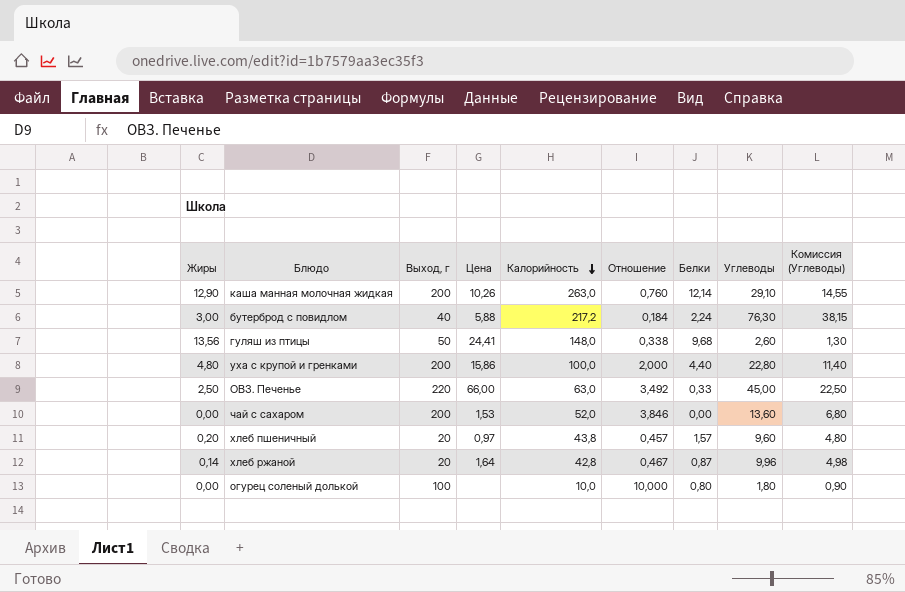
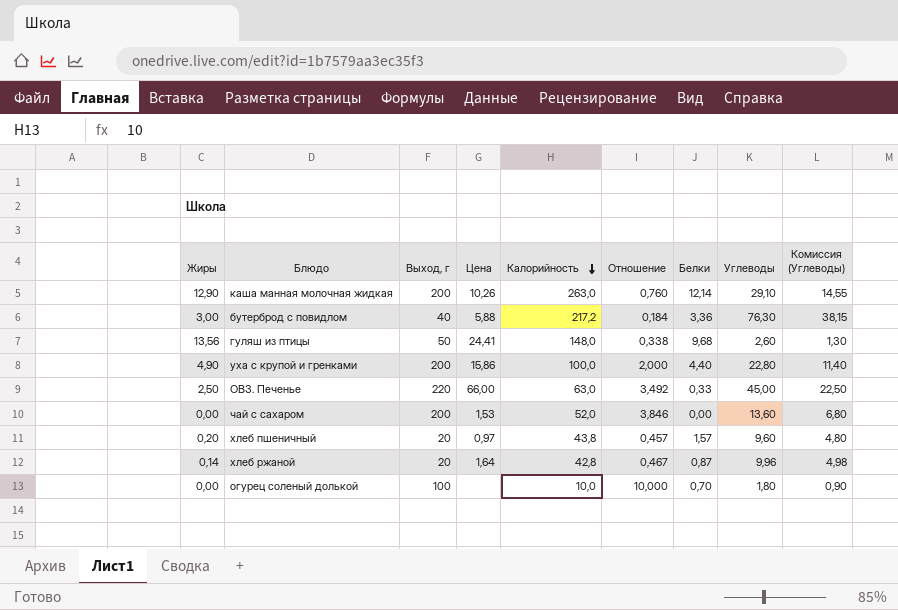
бутерброд с повидлом | Белки: 2,24 -> 3,36
уха с крупой и гренками | Жиры: 4,80 -> 4,90
огурец соленый долькой | Белки: 0,80 -> 0,70

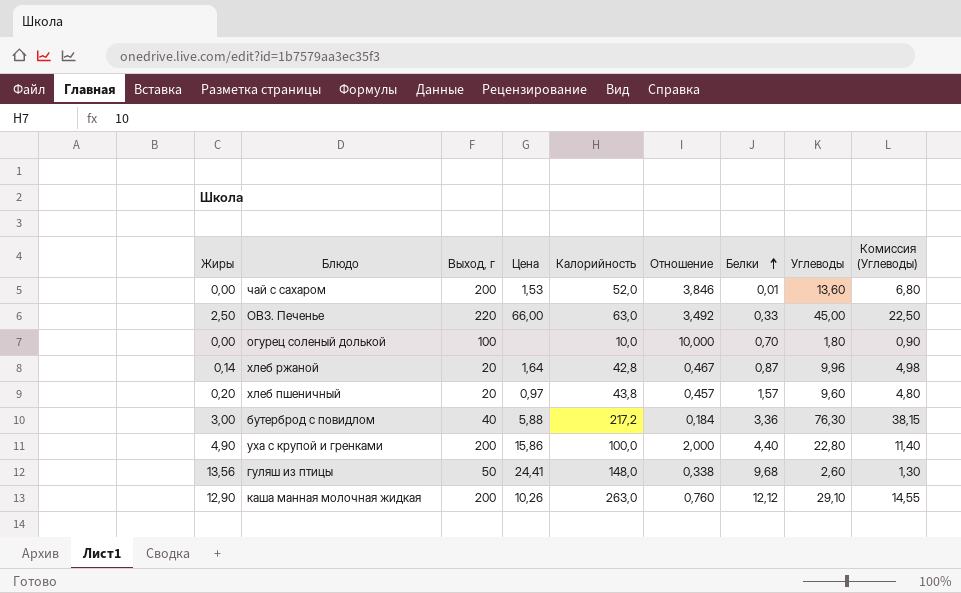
row order: Калорийность descending -> Белки ascending
чай с сахаром | Белки: 0,00 -> 0,01
каша манная молочная жидкая | Белки: 12,14 -> 12,12

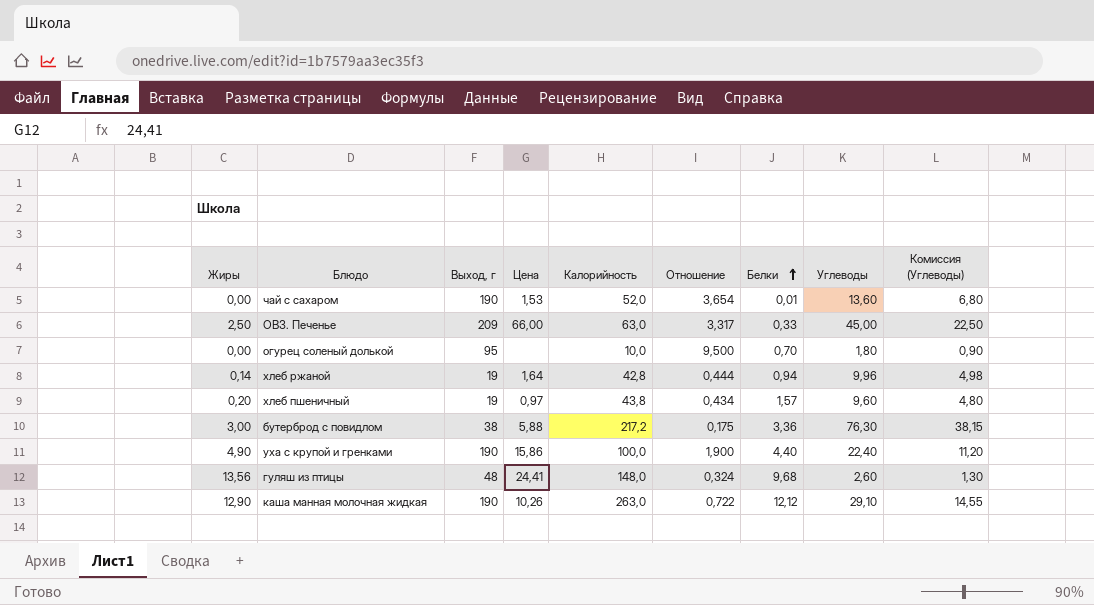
чай с сахаром | Выход, г: 200 -> 190
чай с сахаром | Отношение: 3,846 -> 3,654
ОВЗ. Печенье | Выход, г: 220 -> 209
ОВЗ. Печенье | Отношение: 3,492 -> 3,317
огурец соленый долькой | Выход, г: 100 -> 95
огурец соленый долькой | Отношение: 10,000 -> 9,500
хлеб ржаной | Выход, г: 20 -> 19
хлеб ржаной | Отношение: 0,467 -> 0,444
хлеб ржаной | Белки: 0,87 -> 0,94
хлеб пшеничный | Выход, г: 20 -> 19
хлеб пшеничный | Отношение: 0,457 -> 0,434
бутерброд с повидлом | Выход, г: 40 -> 38
бутерброд с повидлом | Отношение: 0,184 -> 0,175
уха с крупой и гренками | Выход, г: 200 -> 190
уха с крупой и гренками | Отношение: 2,000 -> 1,900
уха с крупой и гренками | Углеводы: 22,80 -> 22,40
уха с крупой и гренками | Комиссия (Углеводы): 11,40 -> 11,20
гуляш из птицы | Выход, г: 50 -> 48
гуляш из птицы | Отношение: 0,338 -> 0,324
каша манная молочная жидкая | Выход, г: 200 -> 190
каша манная молочная жидкая | Отношение: 0,760 -> 0,722

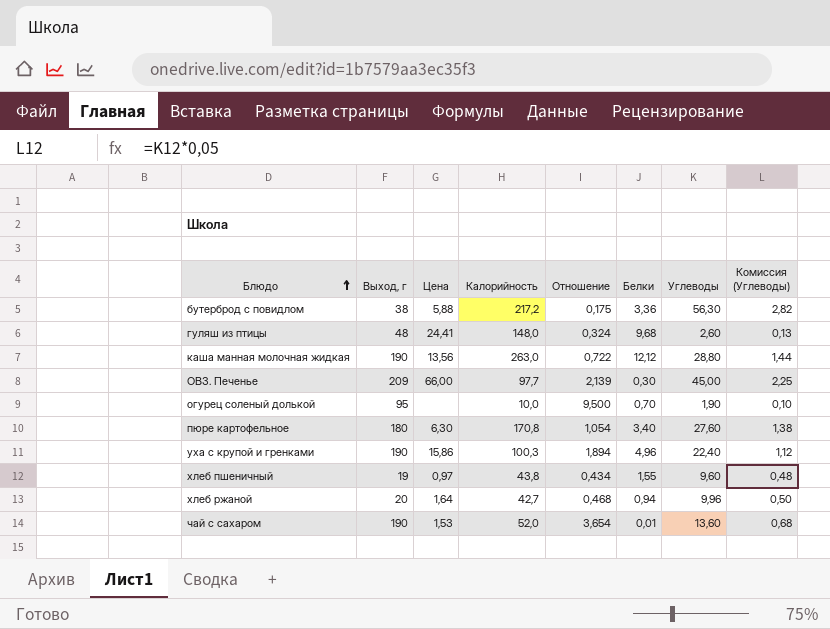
row order: Белки ascending -> Блюдо ascending
column Жиры | position: 1 -> none
column Комиссия (Углеводы) | formula: [Углеводы] * 0,5 -> [Углеводы] * 0,05
бутерброд с повидлом | Углеводы: 76,30 -> 56,30
каша манная молочная жидкая | Цена: 10,26 -> 13,56
каша манная молочная жидкая | Углеводы: 29,10 -> 28,80
ОВЗ. Печенье | Калорийность: 63,0 -> 97,7
ОВЗ. Печенье | Отношение: 3,317 -> 2,139
ОВЗ. Печенье | Белки: 0,33 -> 0,30
огурец соленый долькой | Углеводы: 1,80 -> 1,90
row пюре картофельное: none -> 180 | 6,30 | 170,8 | 1,054 | 3,40 | 27,60 | 1,38
уха с крупой и гренками | Калорийность: 100,0 -> 100,3
уха с крупой и гренками | Отношение: 1,900 -> 1,894
уха с крупой и гренками | Белки: 4,40 -> 4,96
хлеб пшеничный | Белки: 1,57 -> 1,55
хлеб ржаной | Выход, г: 19 -> 20
хлеб ржаной | Калорийность: 42,8 -> 42,7
хлеб ржаной | Отношение: 0,444 -> 0,468

